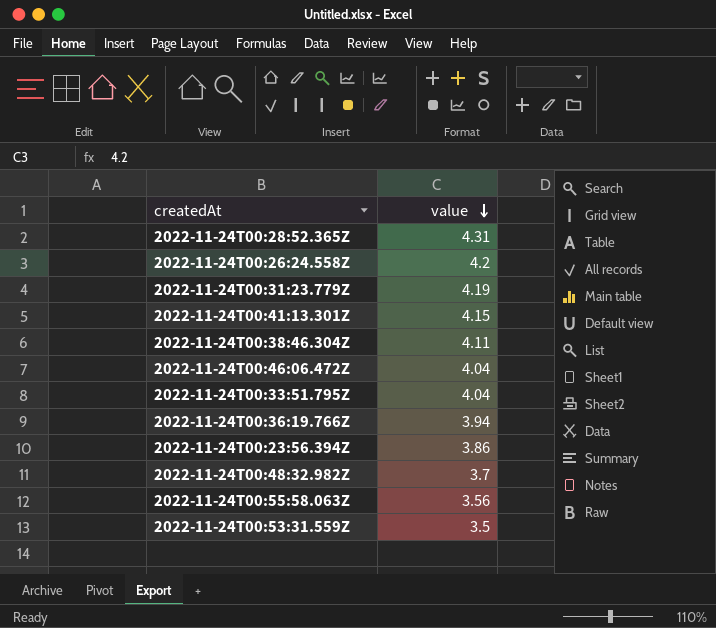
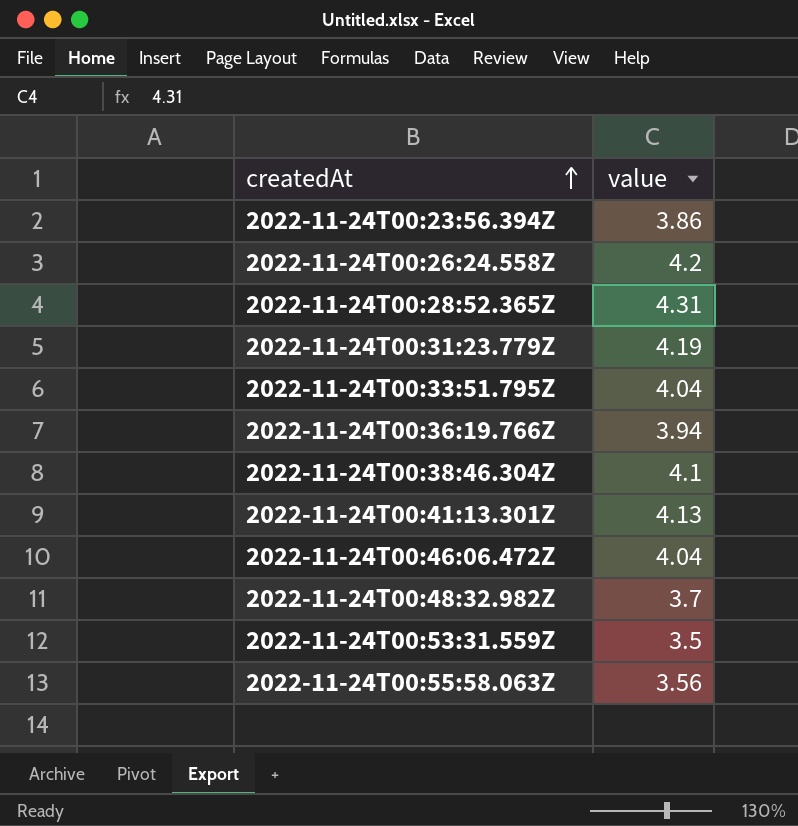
row order: value descending -> createdAt ascending
2022-11-24T00:38:46.304Z | value: 4.11 -> 4.1
2022-11-24T00:41:13.301Z | value: 4.15 -> 4.13

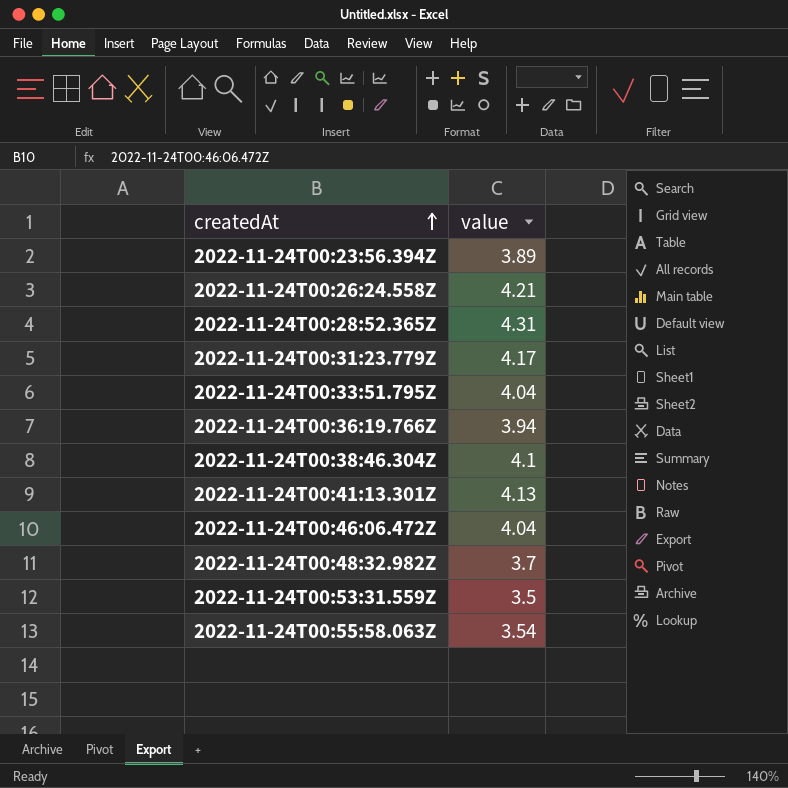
2022-11-24T00:23:56.394Z | value: 3.86 -> 3.89
2022-11-24T00:26:24.558Z | value: 4.2 -> 4.21
2022-11-24T00:31:23.779Z | value: 4.19 -> 4.17
2022-11-24T00:55:58.063Z | value: 3.56 -> 3.54

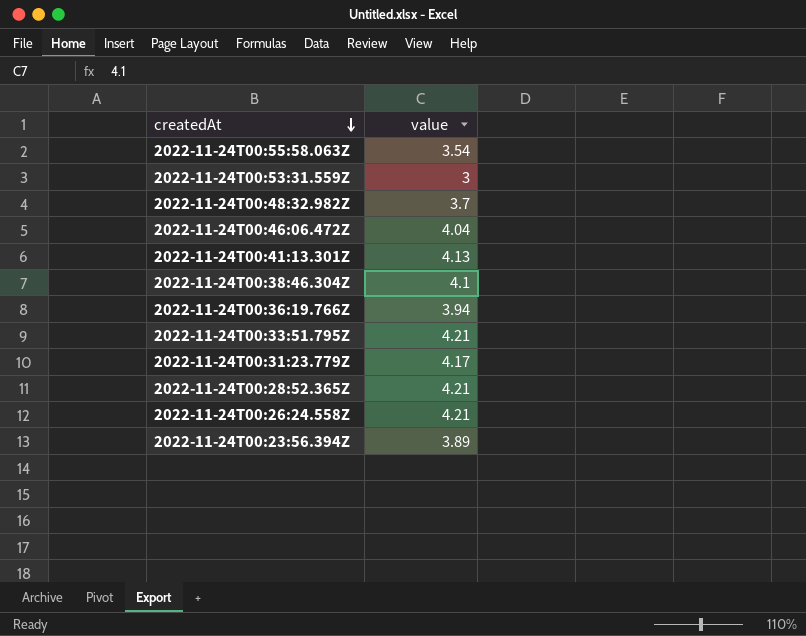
row order: createdAt ascending -> createdAt descending
2022-11-24T00:53:31.559Z | value: 3.5 -> 3
2022-11-24T00:33:51.795Z | value: 4.04 -> 4.21
2022-11-24T00:28:52.365Z | value: 4.31 -> 4.21

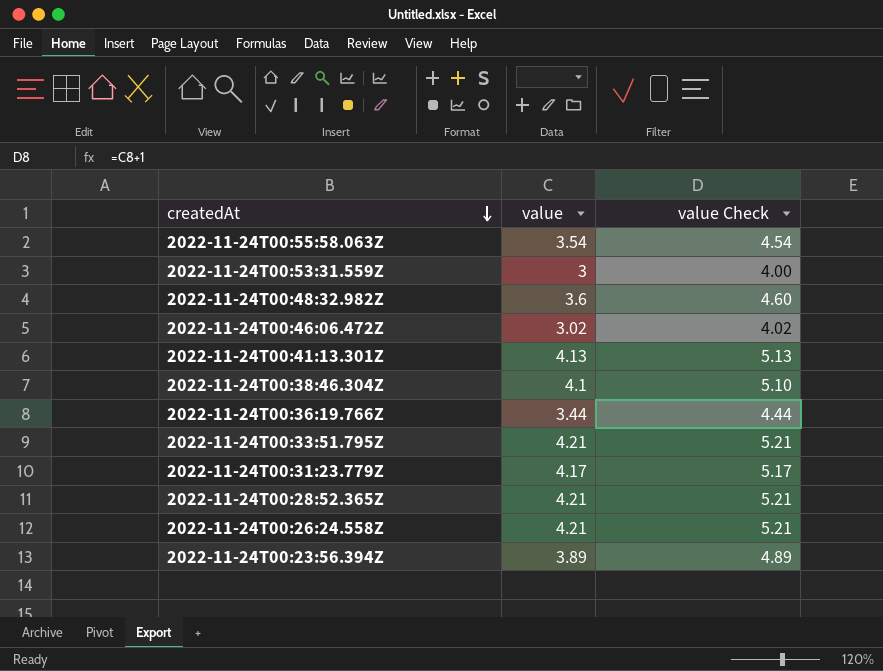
column value Check | formula: none -> [value] + 1
2022-11-24T00:48:32.982Z | value: 3.7 -> 3.6
2022-11-24T00:46:06.472Z | value: 4.04 -> 3.02
2022-11-24T00:36:19.766Z | value: 3.94 -> 3.44

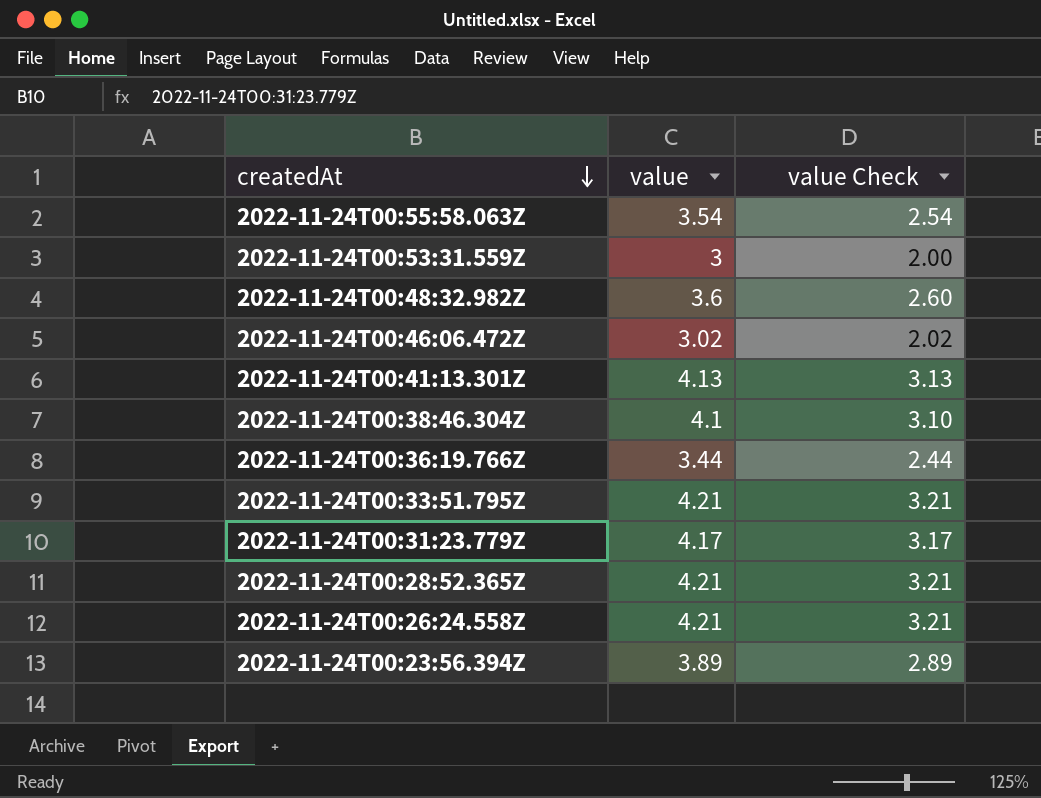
column value Check | formula: [value] + 1 -> [value] - 1

